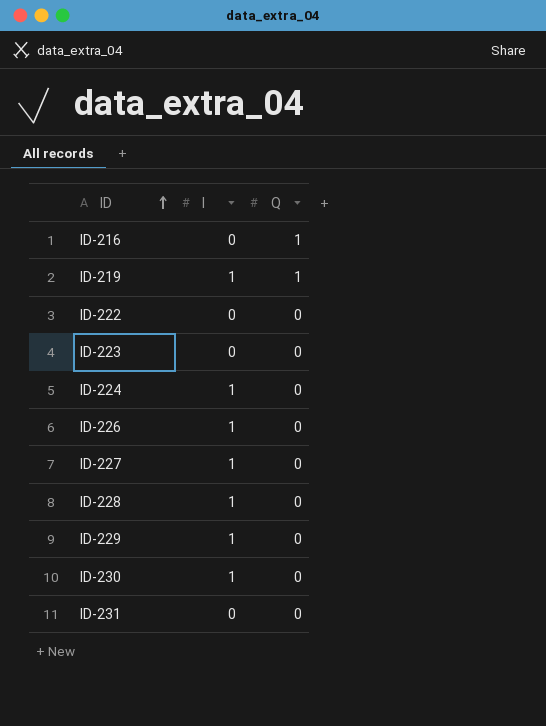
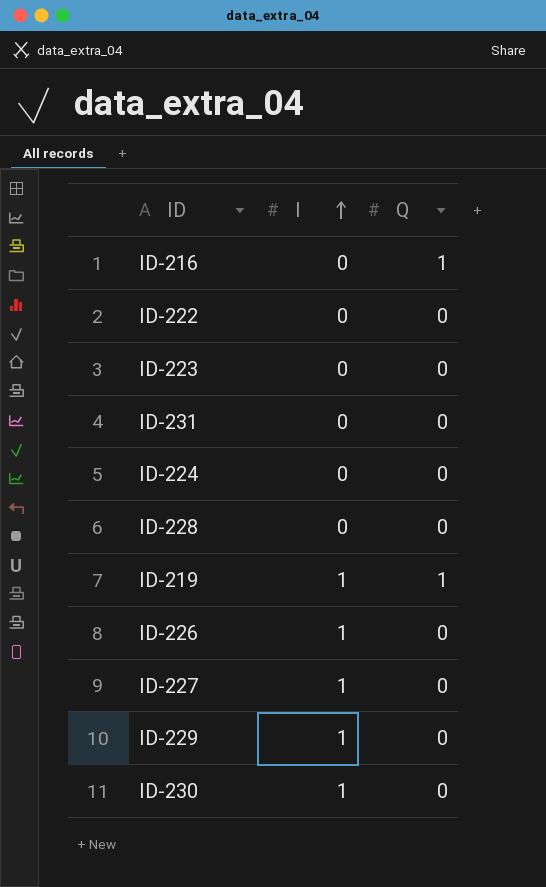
row order: ID ascending -> I ascending
ID-224 | I: 1 -> 0
ID-228 | I: 1 -> 0

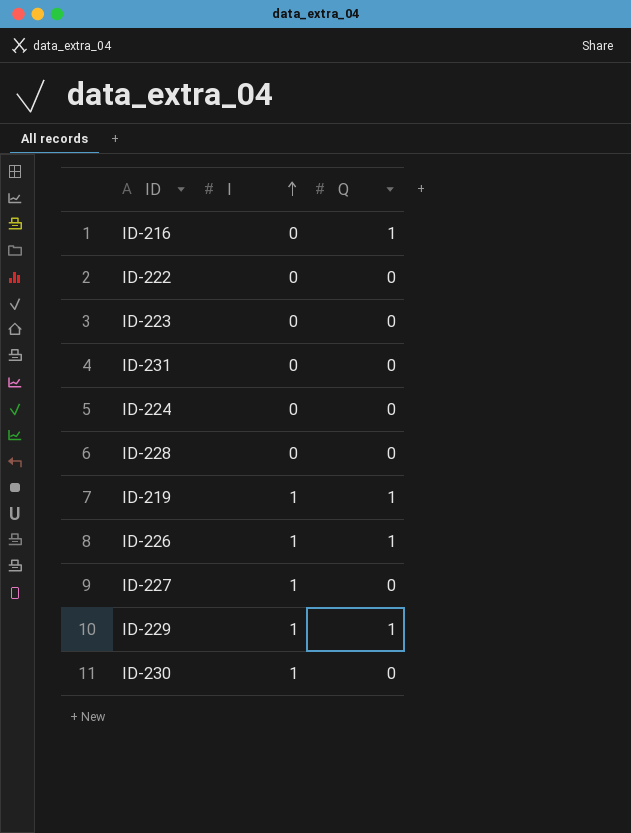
ID-226 | Q: 0 -> 1
ID-229 | Q: 0 -> 1

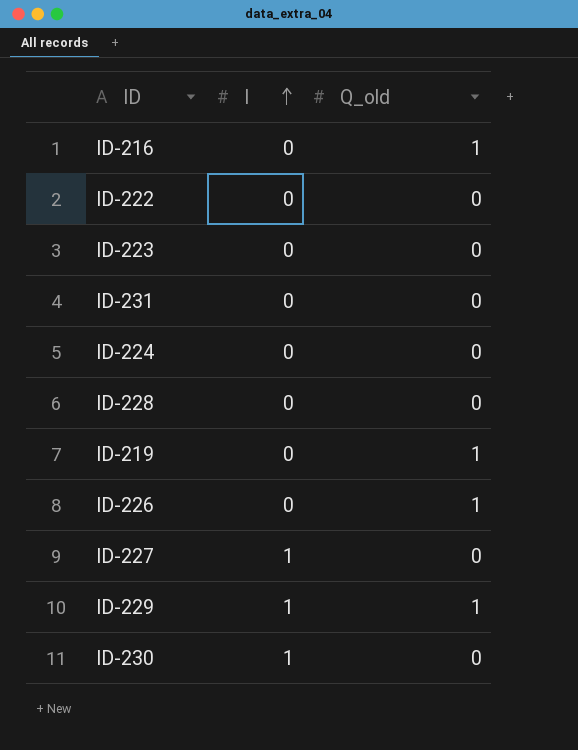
column name: Q -> Q_old
ID-219 | I: 1 -> 0
ID-226 | I: 1 -> 0

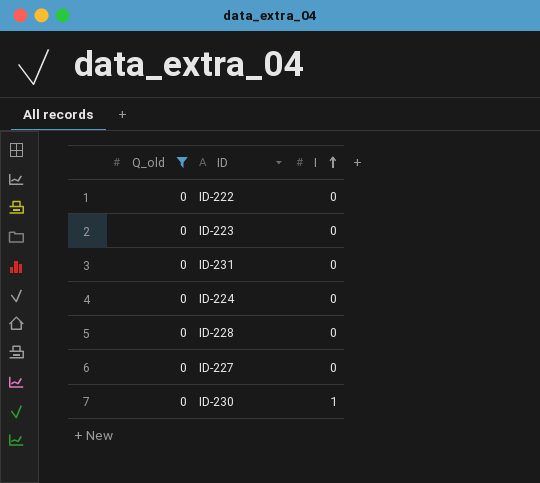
filter: none -> Q_old = 0
column Q_old | position: 3 -> 1
ID-227 | I: 1 -> 0

